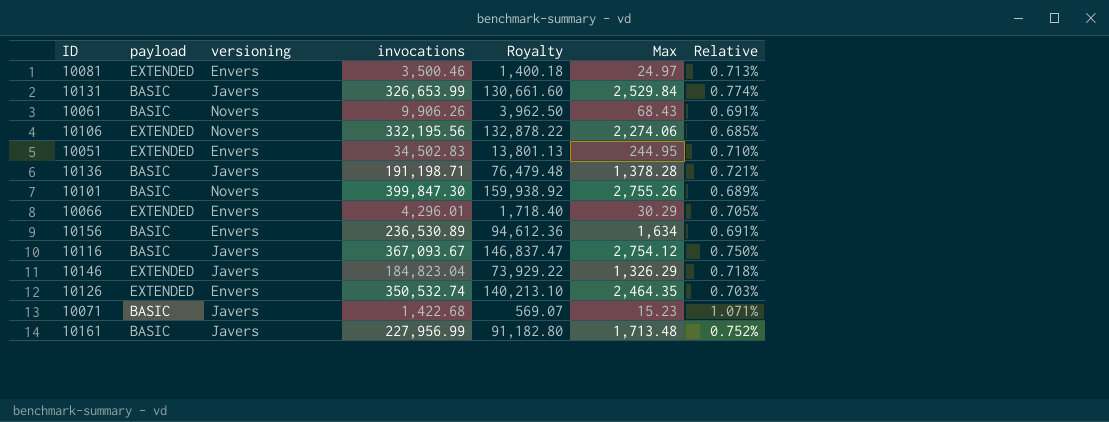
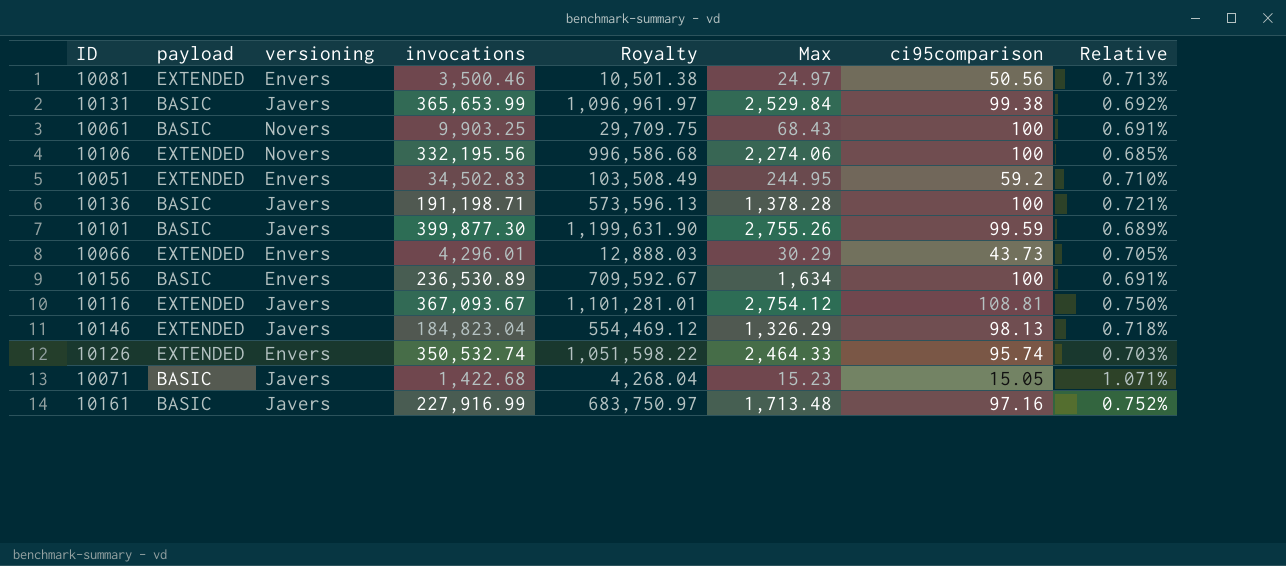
column Royalty | formula: [invocations] * 0.4 -> [invocations] * 3
column ci95comparison | position: none -> 7
10131 | invocations: 326,653.99 -> 365,653.99
10131 | Relative: 0.774% -> 0.692%
10061 | invocations: 9,906.26 -> 9,903.25
10101 | versioning: Novers -> Javers
10101 | invocations: 399,847.30 -> 399,877.30
10116 | payload: BASIC -> EXTENDED
10126 | Max: 2,464.35 -> 2,464.33
10161 | invocations: 227,956.99 -> 227,916.99

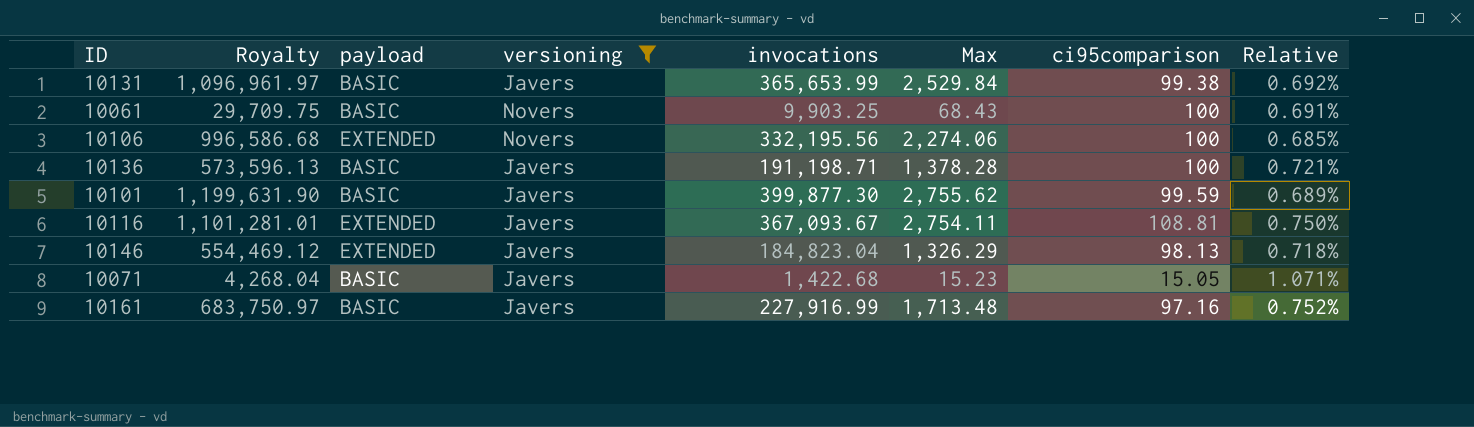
filter: none -> versioning != Envers
column Royalty | position: 5 -> 2
10101 | Max: 2,755.26 -> 2,755.62
10116 | Max: 2,754.12 -> 2,754.11

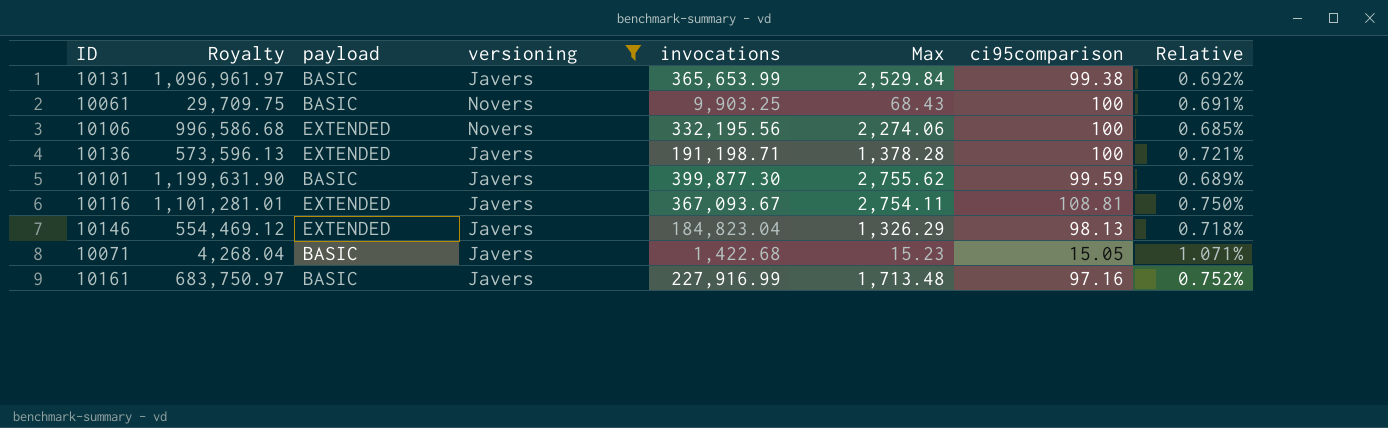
10136 | payload: BASIC -> EXTENDED

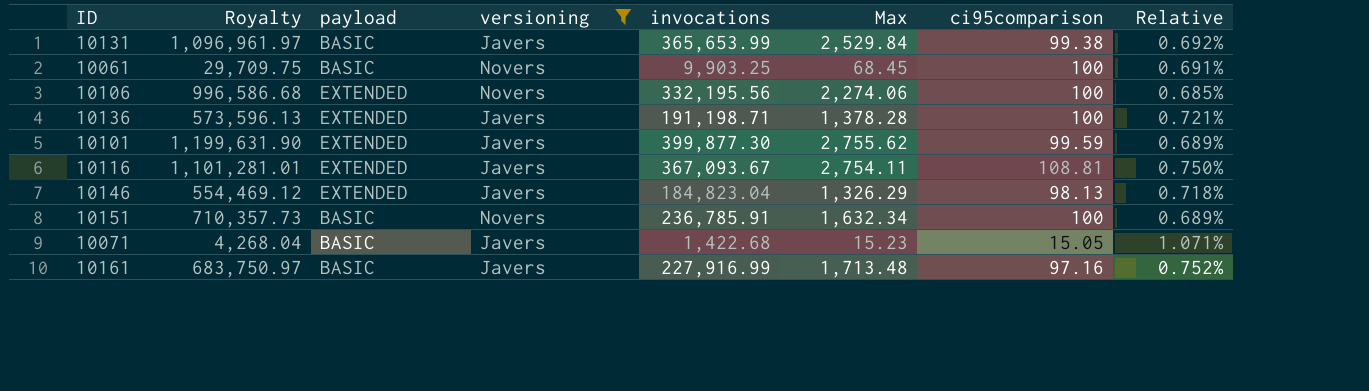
10061 | Max: 68.43 -> 68.45
10101 | payload: BASIC -> EXTENDED
row 10151: none -> 710,357.73 | BASIC | Novers | 236,785.91 | 1,632.34 | 100 | 0.689%

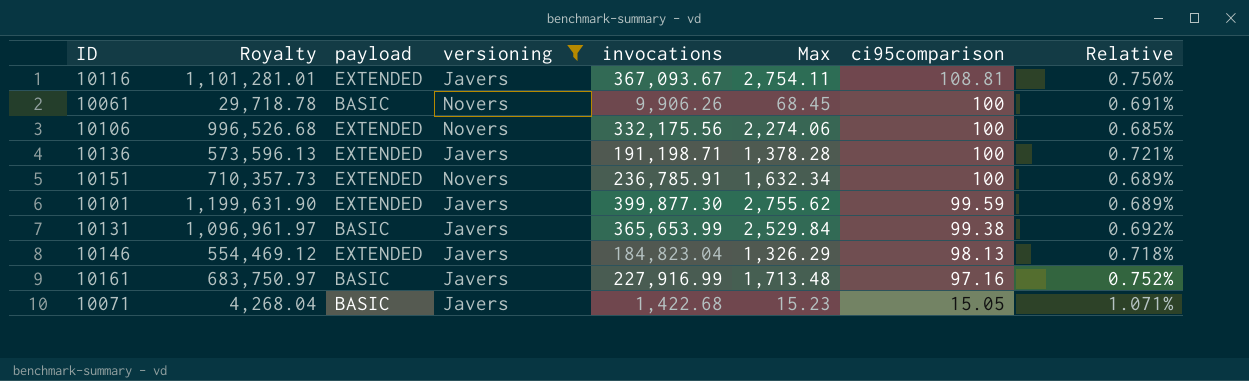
row order: none -> ci95comparison descending
10061 | Royalty: 29,709.75 -> 29,718.78
10061 | invocations: 9,903.25 -> 9,906.26
10106 | Royalty: 996,586.68 -> 996,526.68
10106 | invocations: 332,195.56 -> 332,175.56
10151 | payload: BASIC -> EXTENDED

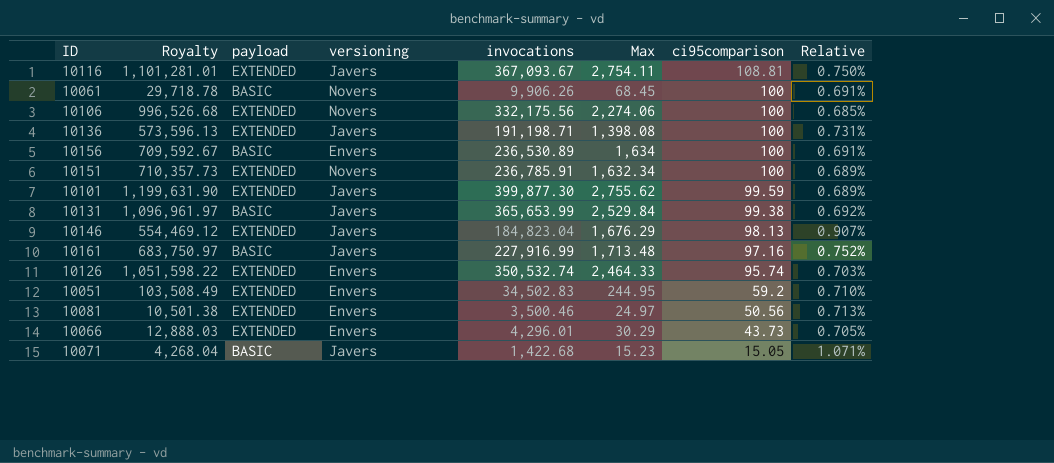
filter: versioning != Envers -> none
10136 | Max: 1,378.28 -> 1,398.08
10136 | Relative: 0.721% -> 0.731%
10146 | Max: 1,326.29 -> 1,676.29
10146 | Relative: 0.718% -> 0.907%

